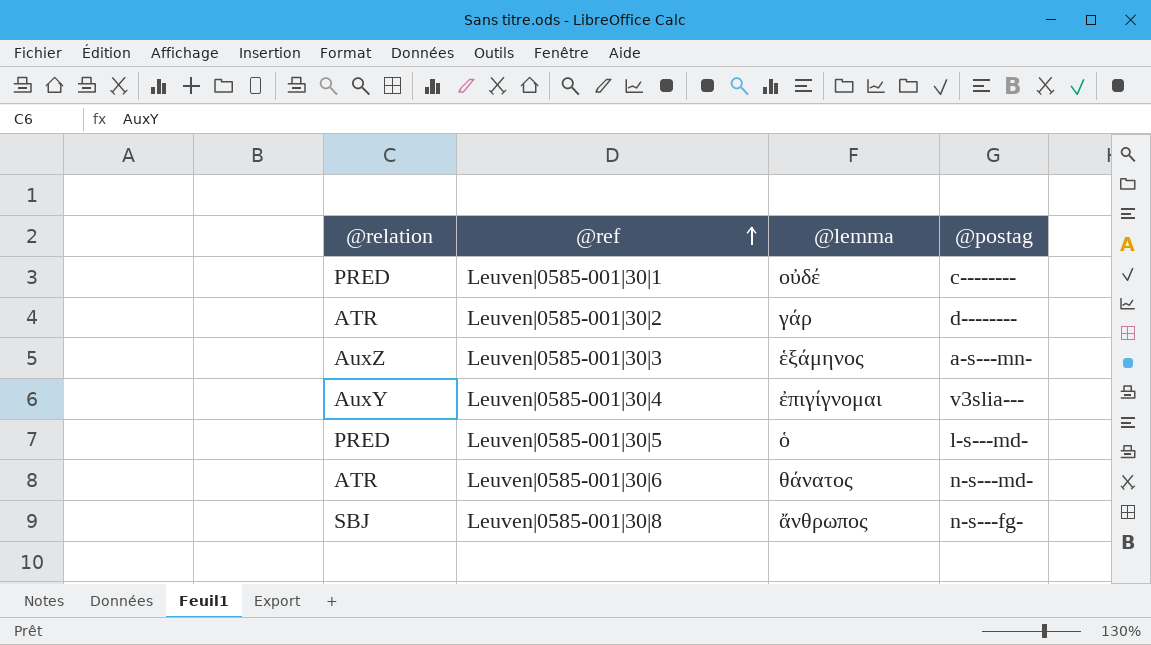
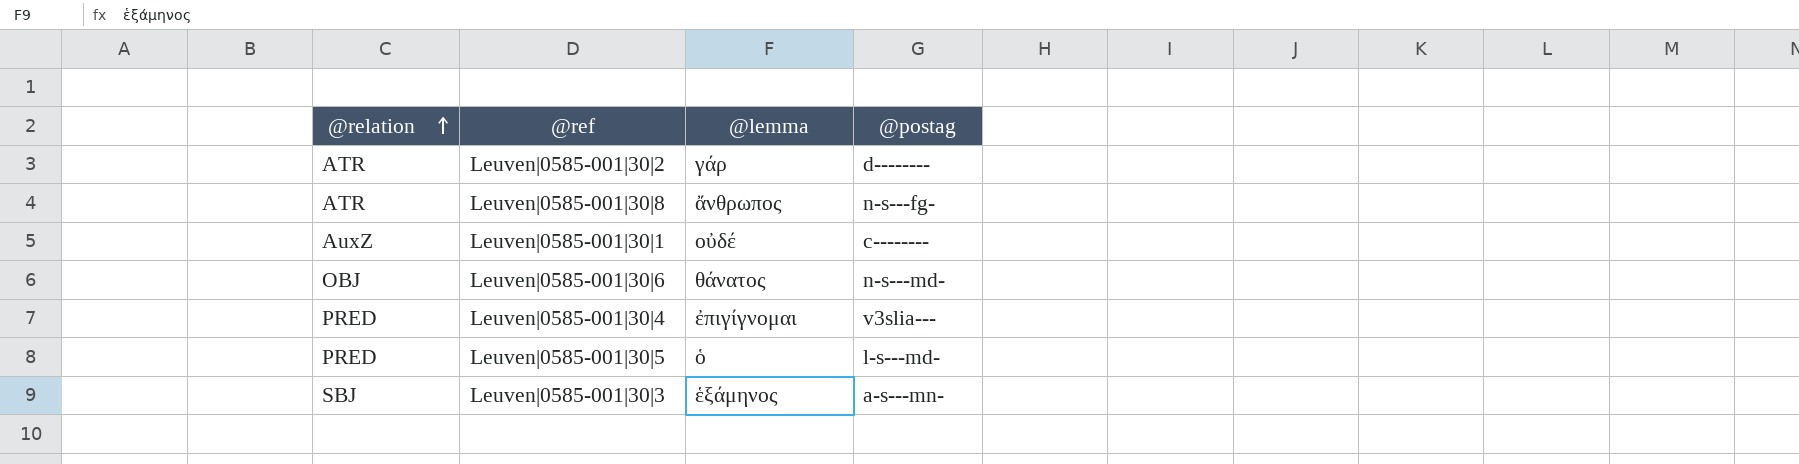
row order: @ref ascending -> @relation ascending
Leuven|0585-001|30|8 | @relation: SBJ -> ATR
Leuven|0585-001|30|1 | @relation: PRED -> AuxZ
Leuven|0585-001|30|6 | @relation: ATR -> OBJ
Leuven|0585-001|30|4 | @relation: AuxY -> PRED
Leuven|0585-001|30|3 | @relation: AuxZ -> SBJ

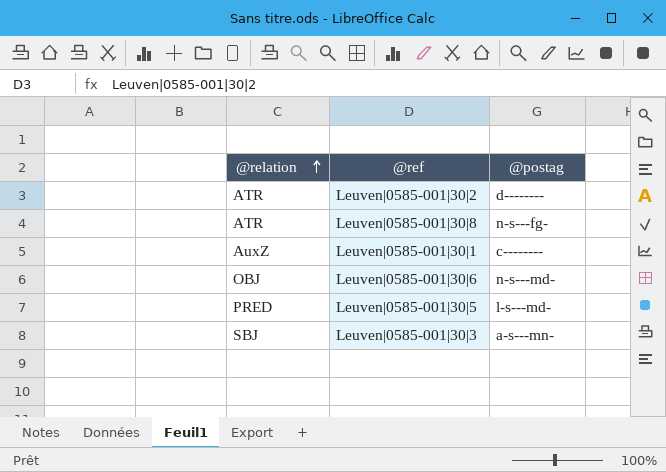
column @lemma | position: 3 -> none
row Leuven|0585-001|30|4: PRED | ἐπιγίγνομαι | v3slia--- -> none

